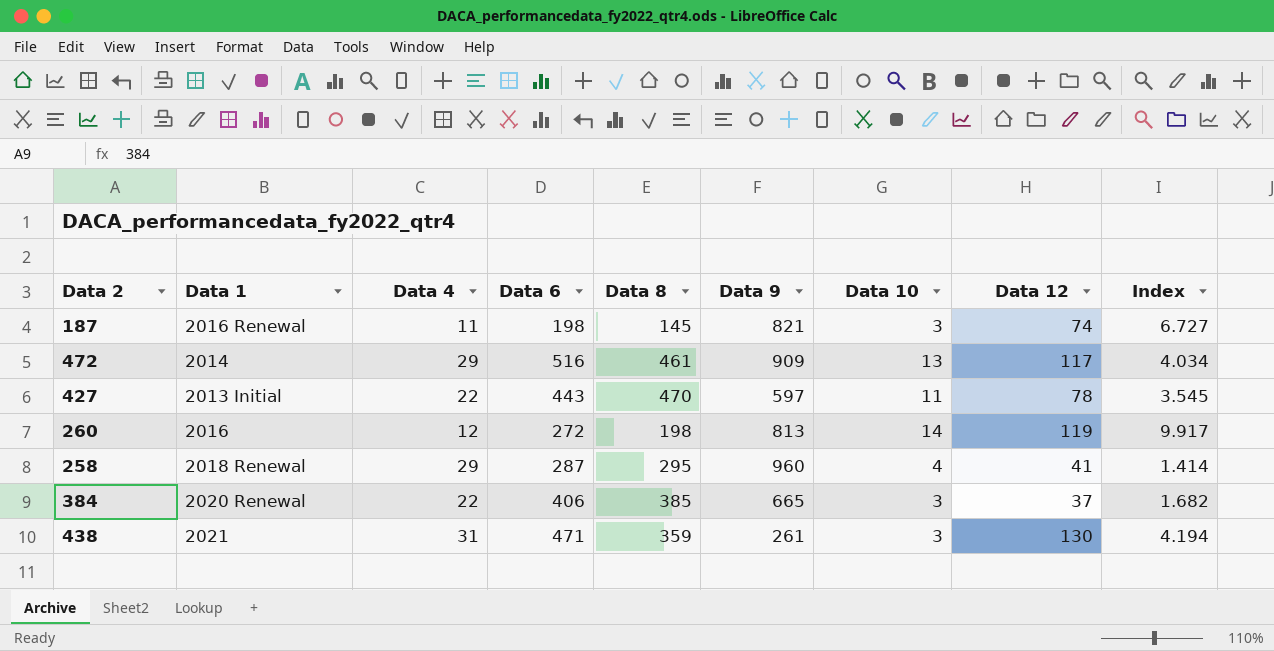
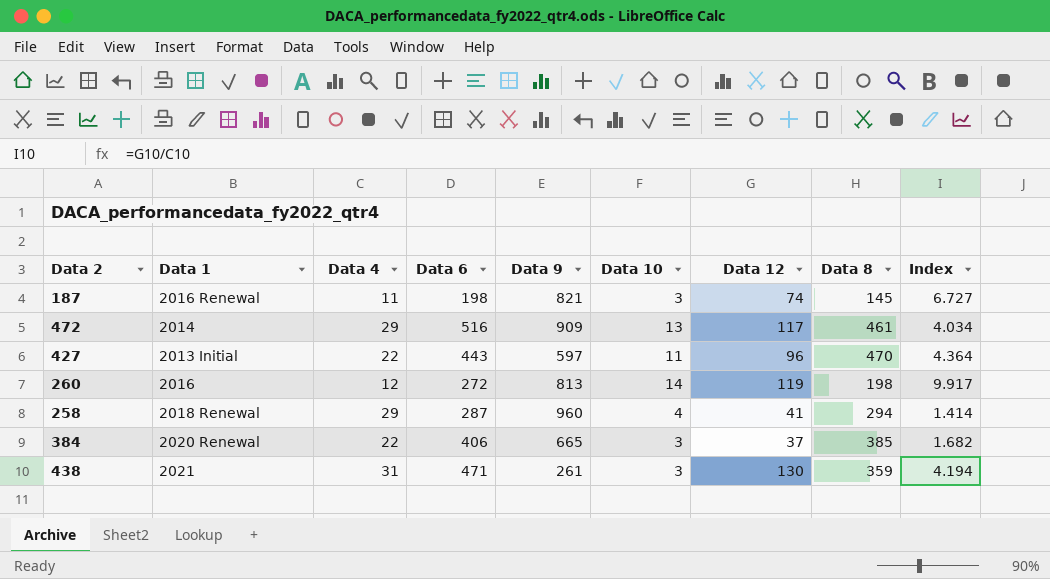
column Data 8 | position: 5 -> 8
427 | Data 12: 78 -> 96
427 | Index: 3.545 -> 4.364
258 | Data 8: 295 -> 294

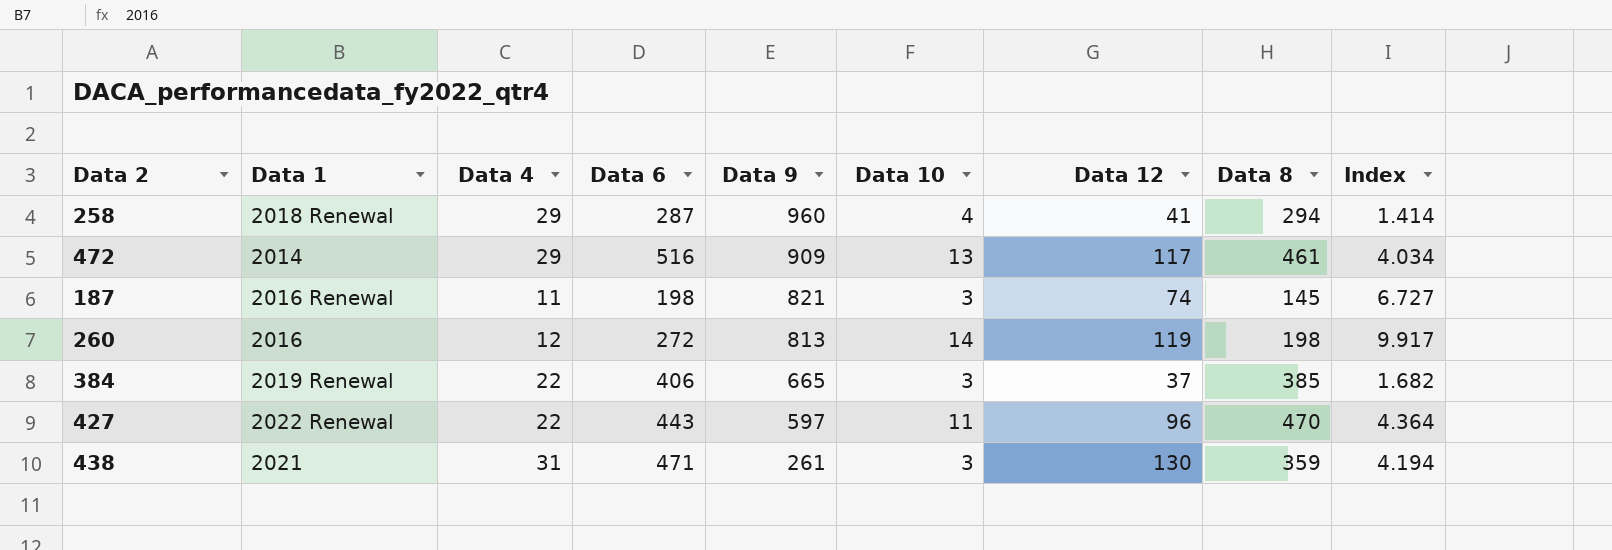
row order: none -> Data 9 descending
384 | Data 1: 2020 Renewal -> 2019 Renewal
427 | Data 1: 2013 Initial -> 2022 Renewal

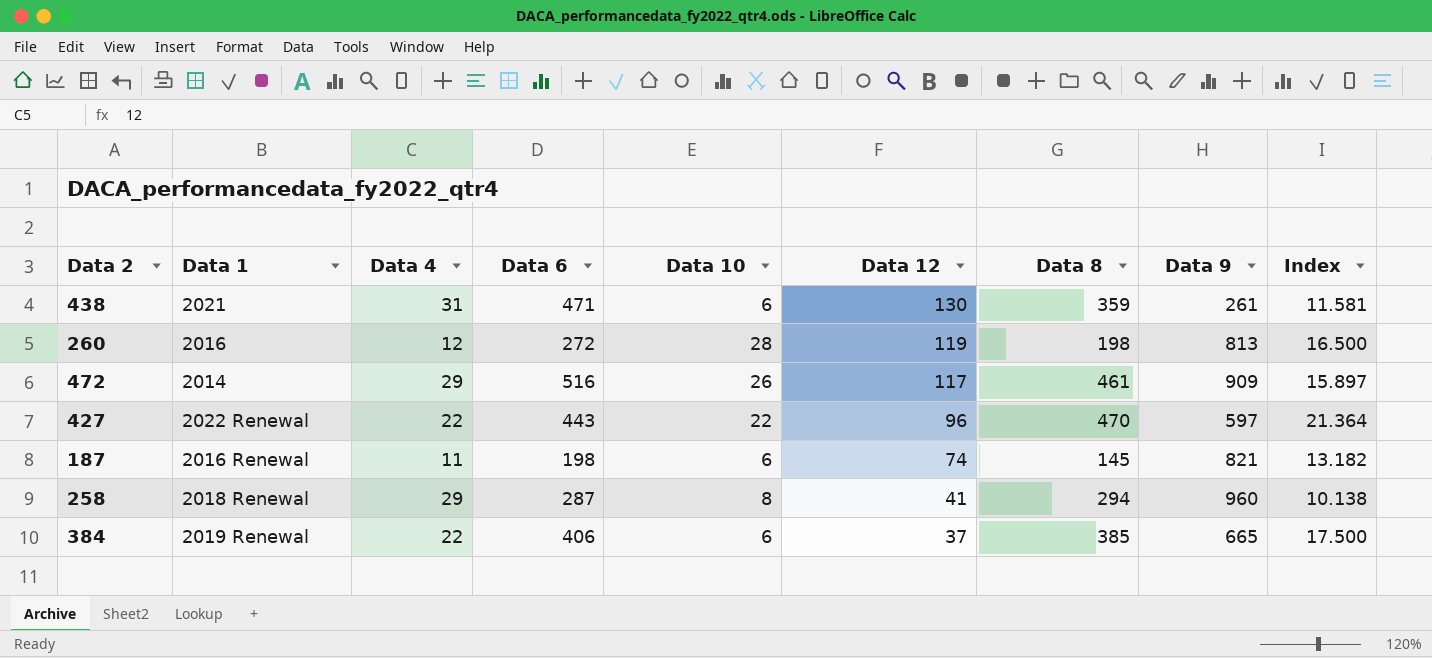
row order: Data 9 descending -> Data 12 descending
column Data 9 | position: 5 -> 8
column Index | formula: [Data 12] / [Data 4] -> [Data 8] / [Data 4]
438 | Data 10: 3 -> 6
260 | Data 10: 14 -> 28
472 | Data 10: 13 -> 26
427 | Data 10: 11 -> 22
187 | Data 10: 3 -> 6
258 | Data 10: 4 -> 8
384 | Data 10: 3 -> 6

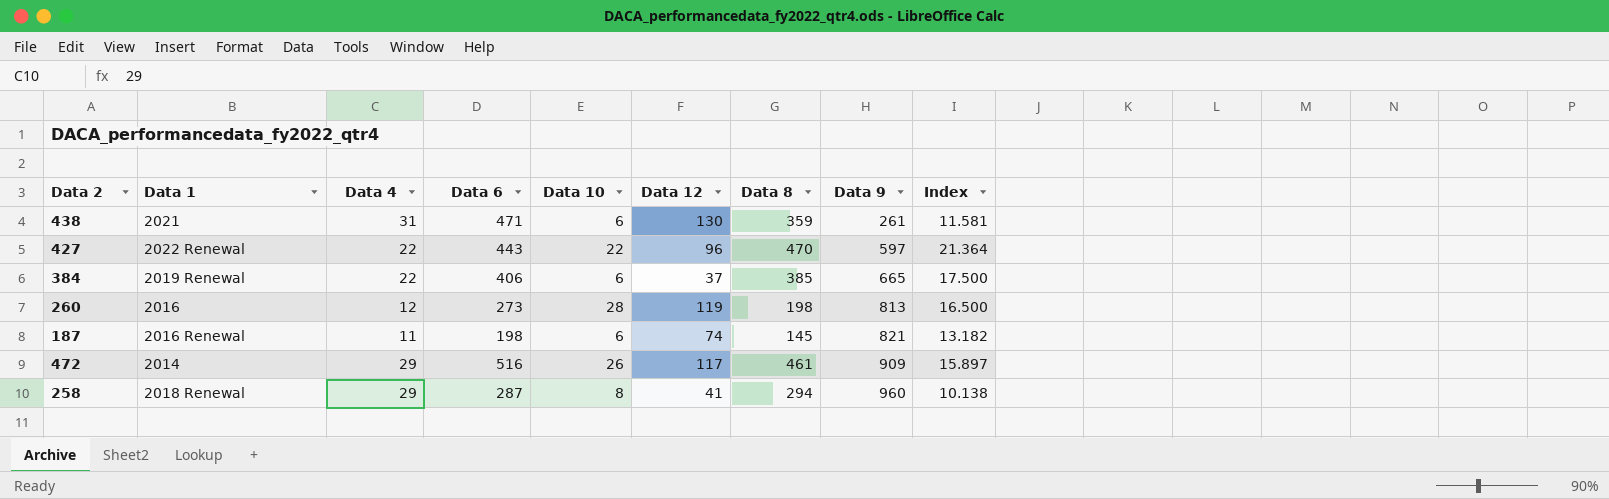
row order: Data 12 descending -> Data 9 ascending
260 | Data 6: 272 -> 273

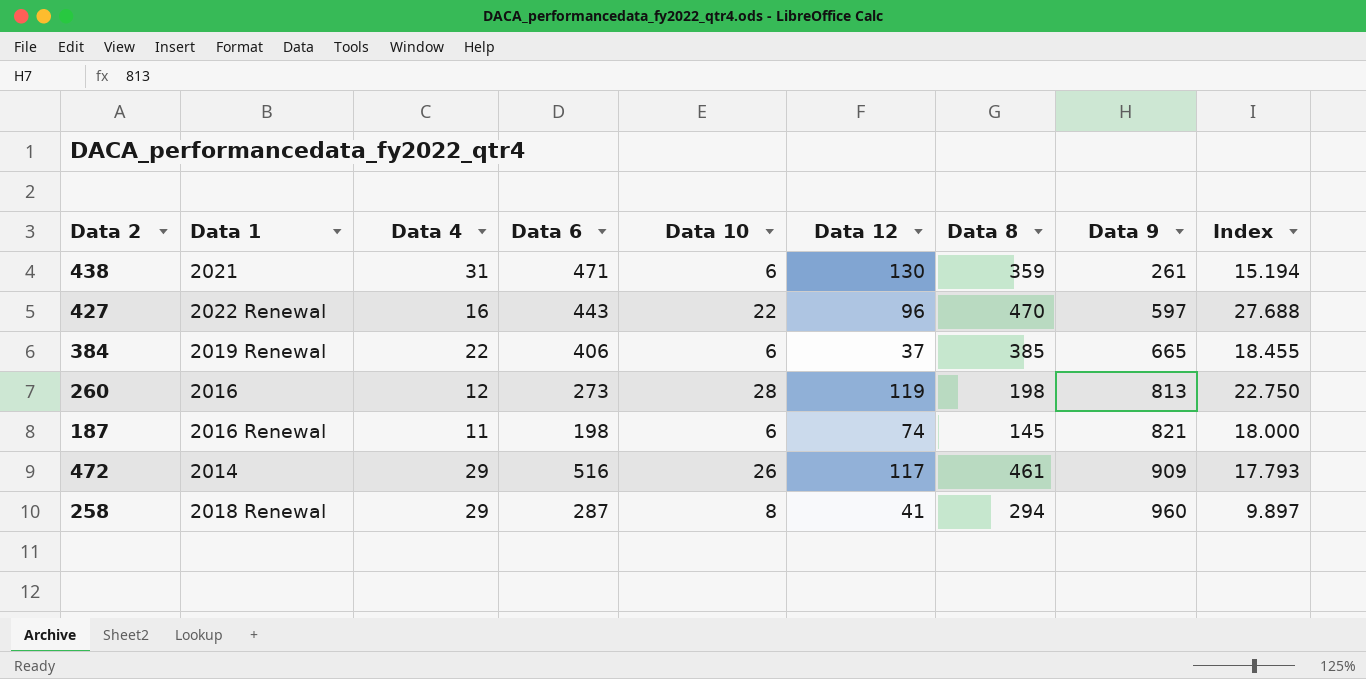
column Index | formula: [Data 8] / [Data 4] -> [Data 6] / [Data 4]
427 | Data 4: 22 -> 16

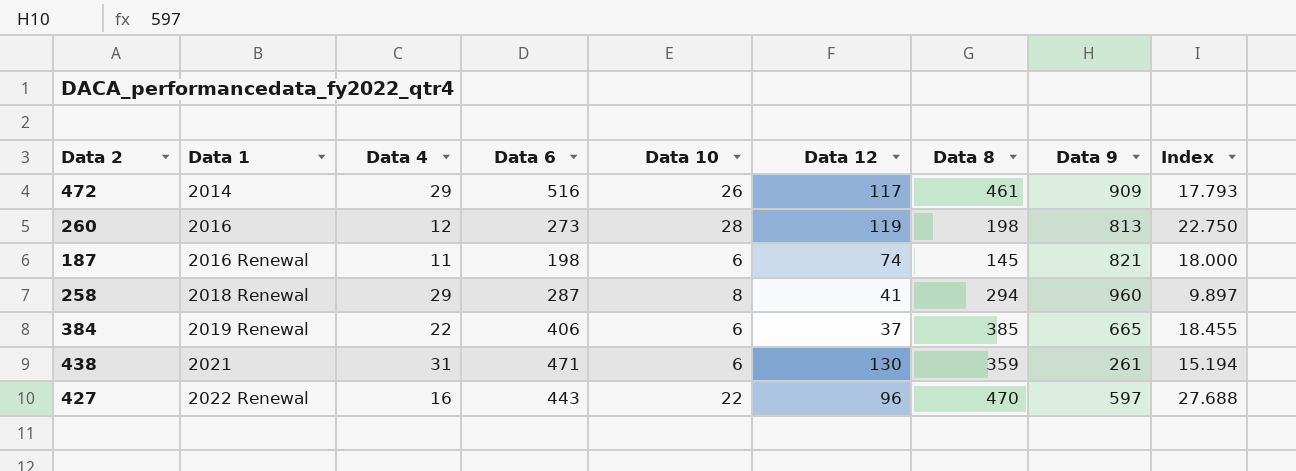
row order: Data 9 ascending -> Data 1 ascending

